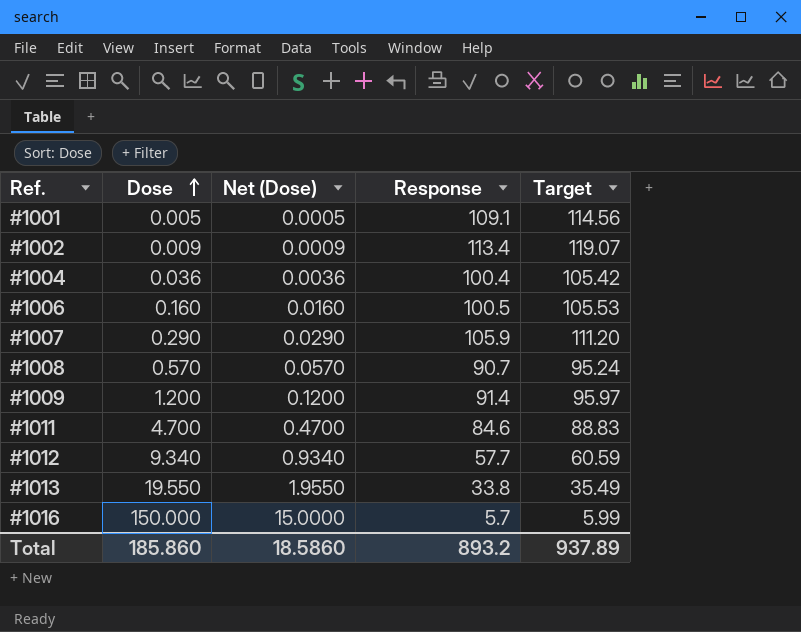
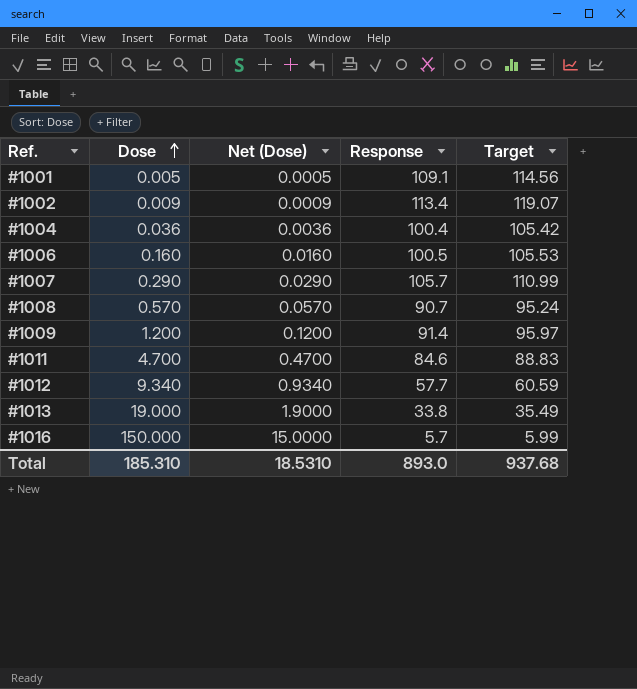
#1007 | Response: 105.9 -> 105.7
#1007 | Target: 111.20 -> 110.99
#1013 | Dose: 19.550 -> 19.000
#1013 | Net (Dose): 1.9550 -> 1.9000
Total | Dose: 185.860 -> 185.310
Total | Net (Dose): 18.5860 -> 18.5310
Total | Response: 893.2 -> 893.0
Total | Target: 937.89 -> 937.68

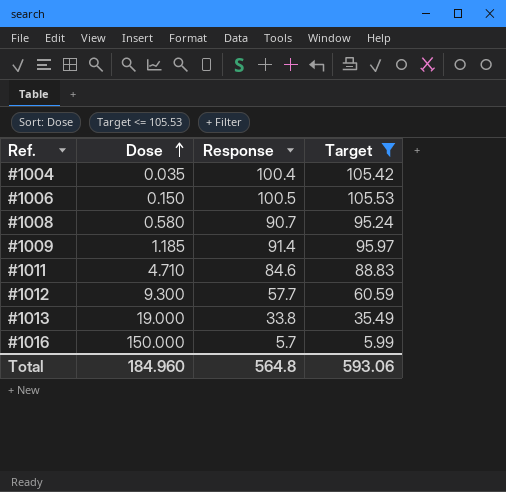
filter: none -> Target <= 105.53
column Net (Dose) | formula: [Dose] * 0.1 -> none
#1004 | Dose: 0.036 -> 0.035
#1006 | Dose: 0.160 -> 0.150
#1008 | Dose: 0.570 -> 0.580
#1009 | Dose: 1.200 -> 1.185
#1011 | Dose: 4.700 -> 4.710
#1012 | Dose: 9.340 -> 9.300
Total | Dose: 185.310 -> 184.960
Total | Response: 893.0 -> 564.8
Total | Target: 937.68 -> 593.06

